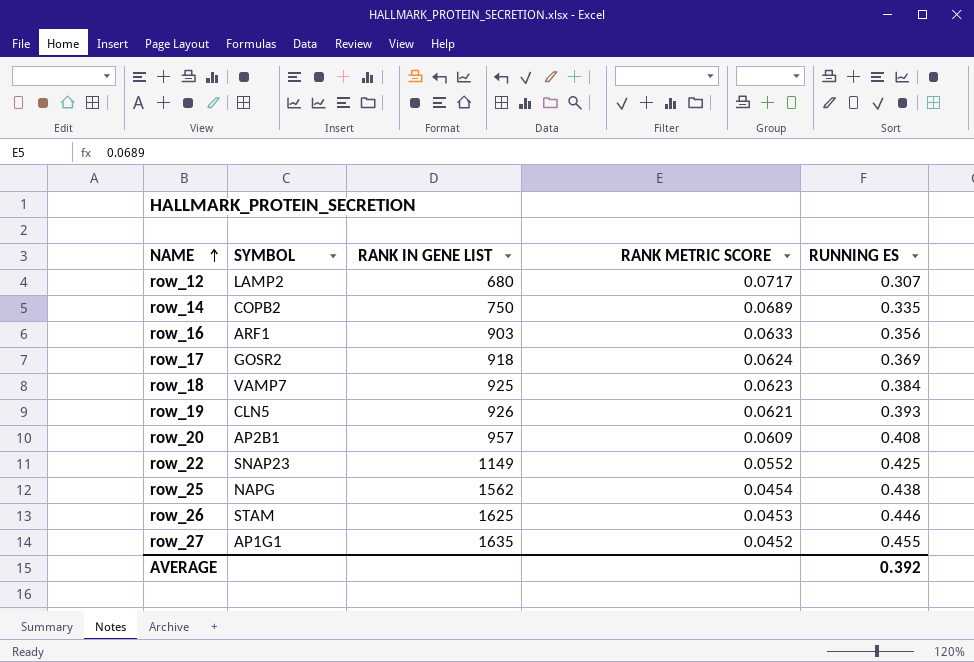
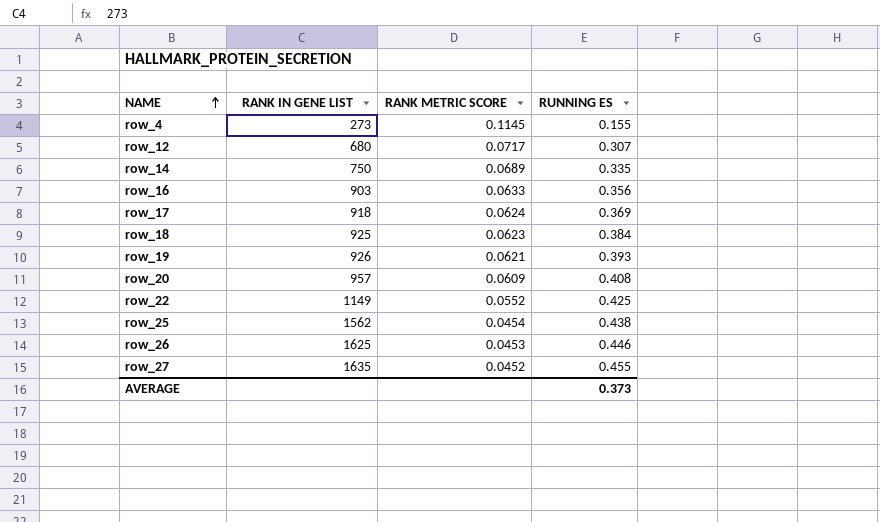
column SYMBOL | position: 2 -> none
row row_4: none -> 273 | 0.1145 | 0.155
AVERAGE | RUNNING ES: 0.392 -> 0.373

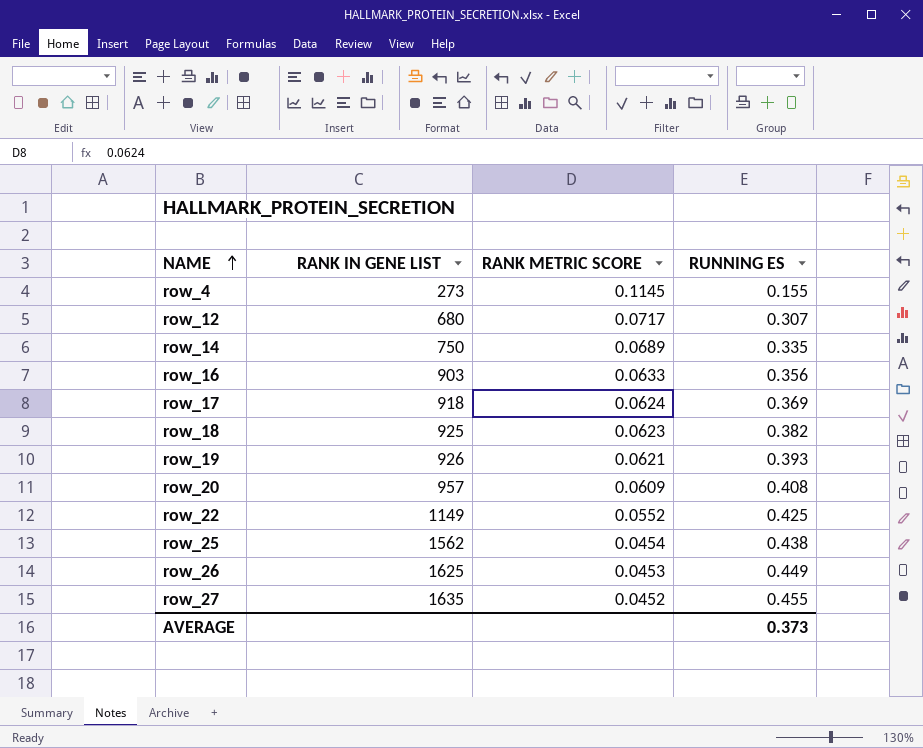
row_18 | RUNNING ES: 0.384 -> 0.382
row_26 | RUNNING ES: 0.446 -> 0.449

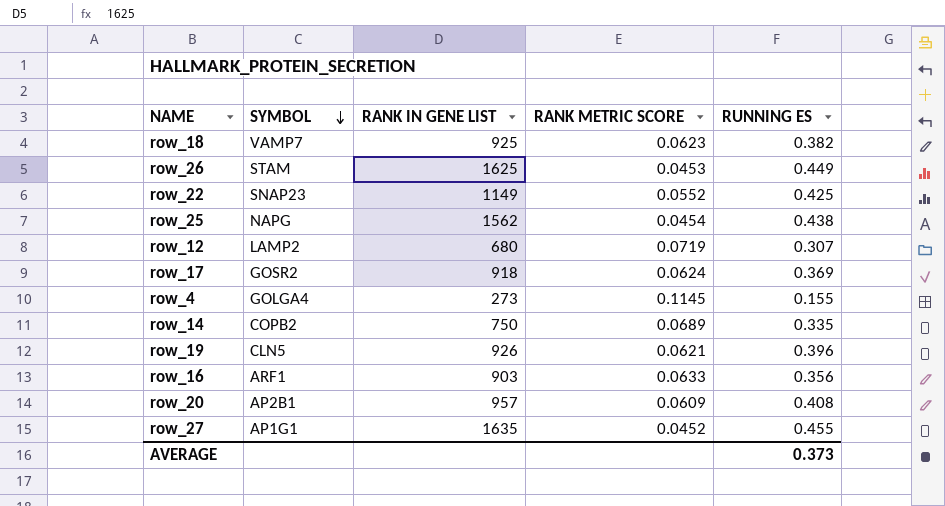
row order: NAME ascending -> SYMBOL descending
column SYMBOL | position: none -> 2
row_12 | RANK METRIC SCORE: 0.0717 -> 0.0719
row_19 | RUNNING ES: 0.393 -> 0.396

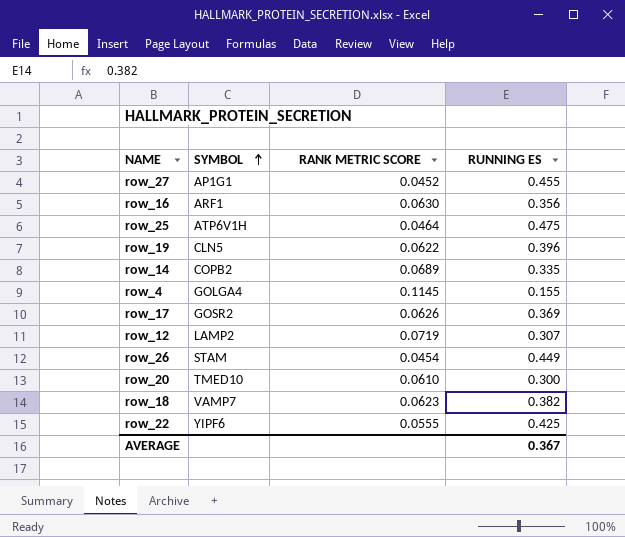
row order: SYMBOL descending -> SYMBOL ascending
column RANK IN GENE LIST | position: 3 -> none
row_16 | RANK METRIC SCORE: 0.0633 -> 0.0630
row_25 | SYMBOL: NAPG -> ATP6V1H
row_25 | RANK METRIC SCORE: 0.0454 -> 0.0464
row_25 | RUNNING ES: 0.438 -> 0.475
row_19 | RANK METRIC SCORE: 0.0621 -> 0.0622
row_17 | RANK METRIC SCORE: 0.0624 -> 0.0626
row_26 | RANK METRIC SCORE: 0.0453 -> 0.0454
row_20 | SYMBOL: AP2B1 -> TMED10
row_20 | RANK METRIC SCORE: 0.0609 -> 0.0610
row_20 | RUNNING ES: 0.408 -> 0.300
row_22 | SYMBOL: SNAP23 -> YIPF6
row_22 | RANK METRIC SCORE: 0.0552 -> 0.0555
AVERAGE | RUNNING ES: 0.373 -> 0.367

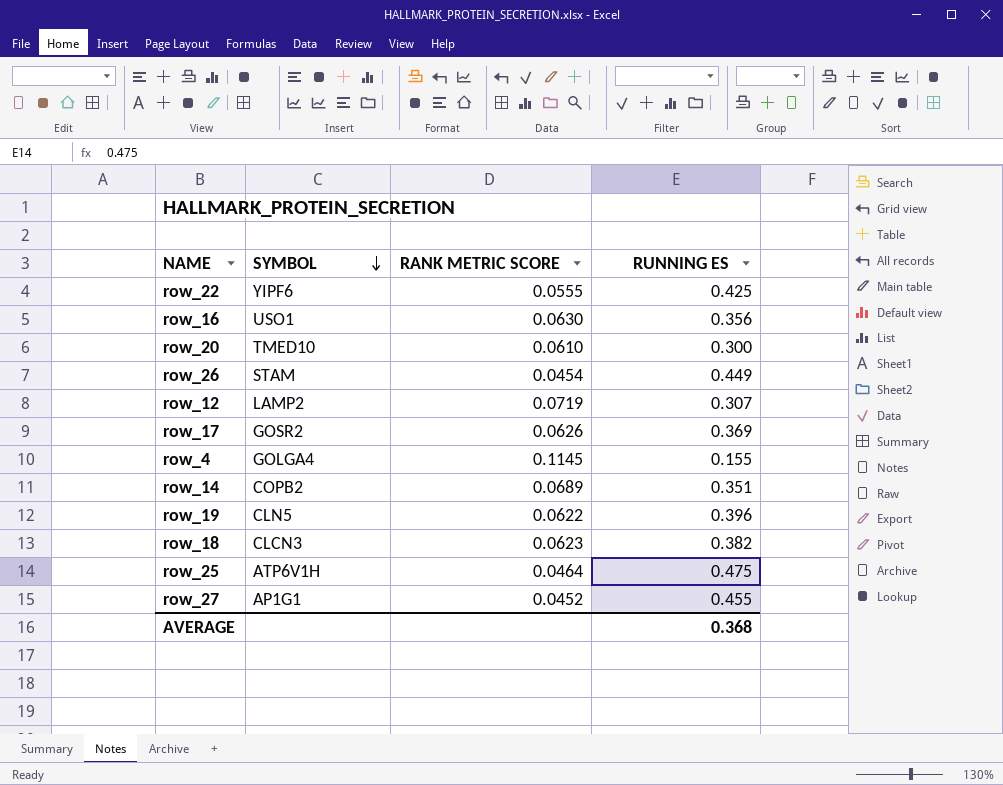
row order: SYMBOL ascending -> SYMBOL descending
row_16 | SYMBOL: ARF1 -> USO1
row_14 | RUNNING ES: 0.335 -> 0.351
row_18 | SYMBOL: VAMP7 -> CLCN3
AVERAGE | RUNNING ES: 0.367 -> 0.368

